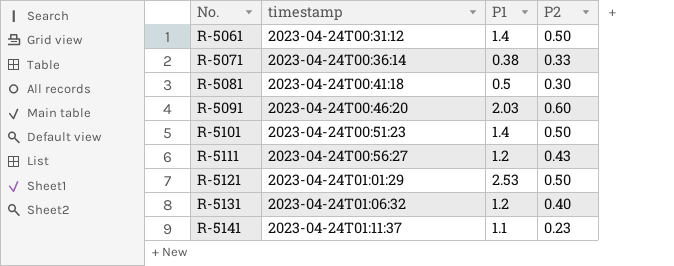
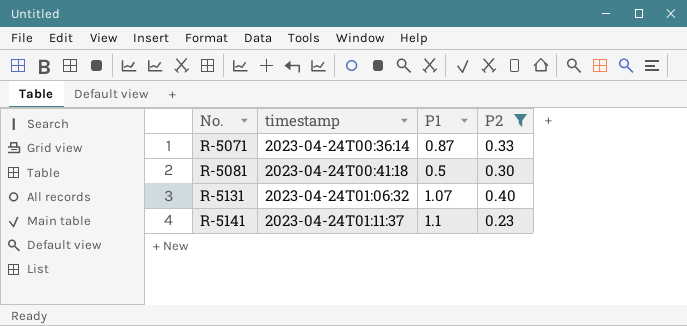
filter: none -> P2 <= 0.40
R-5071 | P1: 0.38 -> 0.87
R-5131 | P1: 1.2 -> 1.07

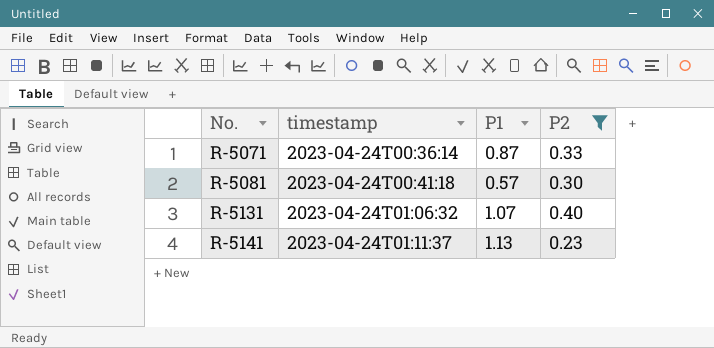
R-5081 | P1: 0.5 -> 0.57
R-5141 | P1: 1.1 -> 1.13

